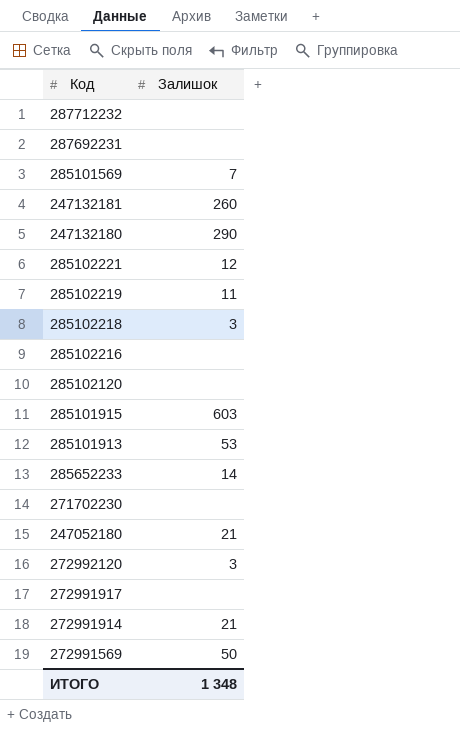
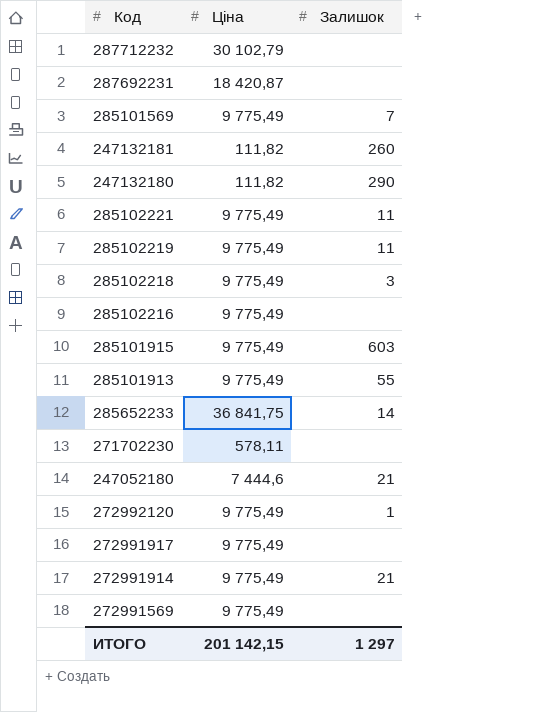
column Ціна | position: none -> 2
row 285102120: none -> none
285102221 | Залишок: 12 -> 11
285101913 | Залишок: 53 -> 55
272992120 | Залишок: 3 -> 1
272991569 | Залишок: 50 -> none
ИТОГО | Залишок: 1 348 -> 1 297

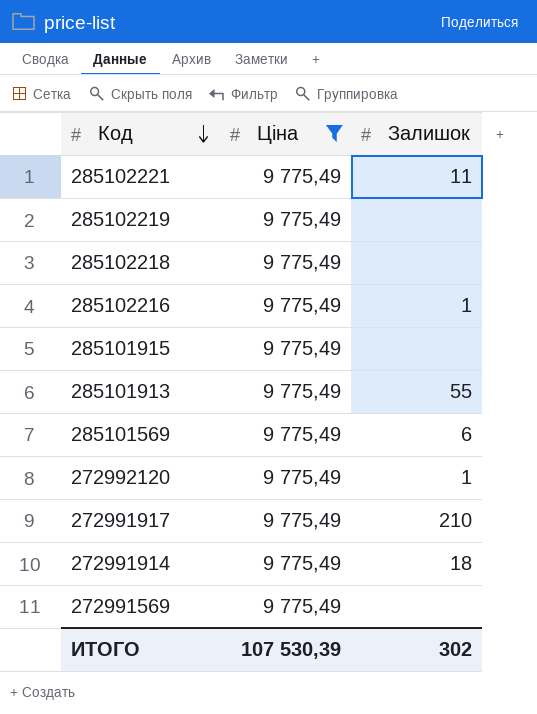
filter: none -> Ціна = 9 775,49
row order: none -> Код descending
285102219 | Залишок: 11 -> none
285102218 | Залишок: 3 -> none
285102216 | Залишок: none -> 1
285101915 | Залишок: 603 -> none
285101569 | Залишок: 7 -> 6
272991917 | Залишок: none -> 210
272991914 | Залишок: 21 -> 18
ИТОГО | Ціна: 201 142,15 -> 107 530,39
ИТОГО | Залишок: 1 297 -> 302

